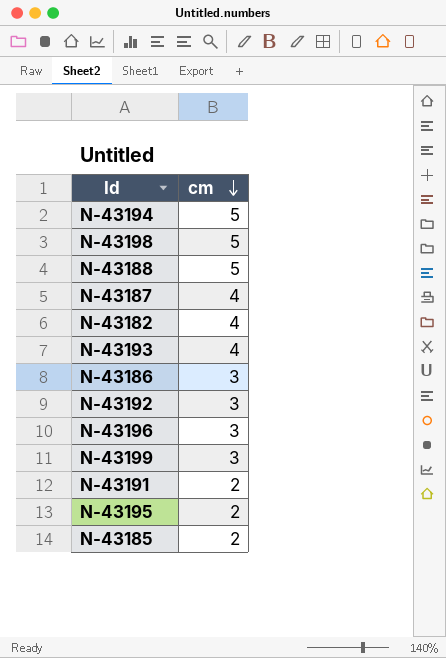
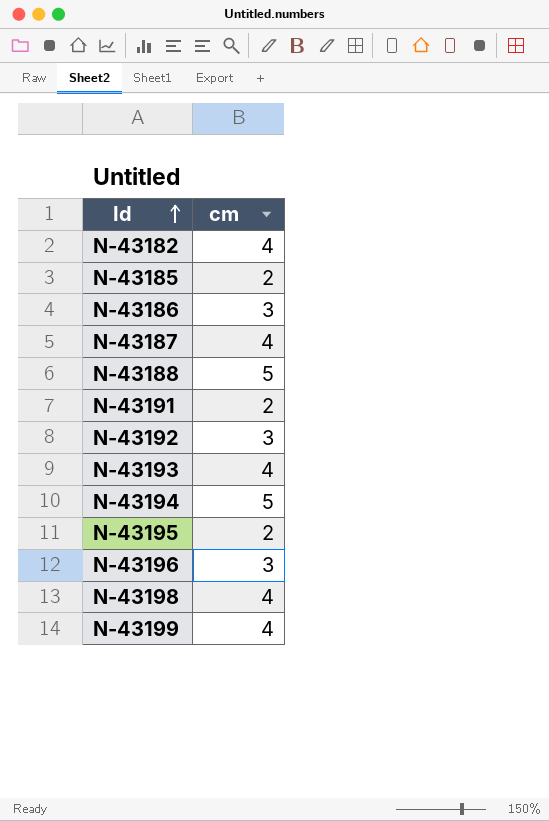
row order: cm descending -> Id ascending
N-43198 | cm: 5 -> 4
N-43199 | cm: 3 -> 4

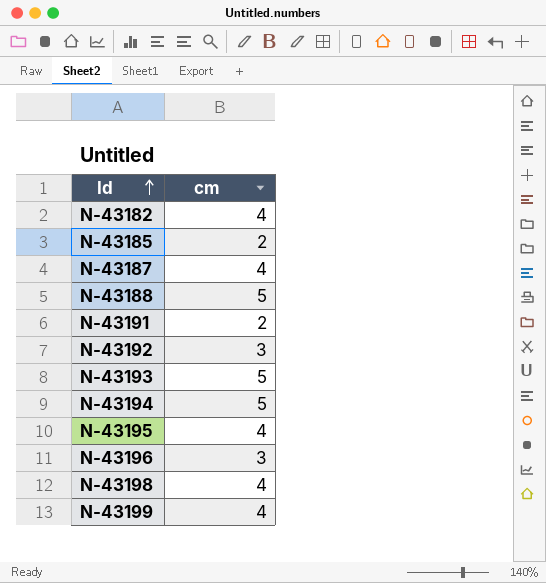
row N-43186: 3 -> none
N-43193 | cm: 4 -> 5
N-43195 | cm: 2 -> 4

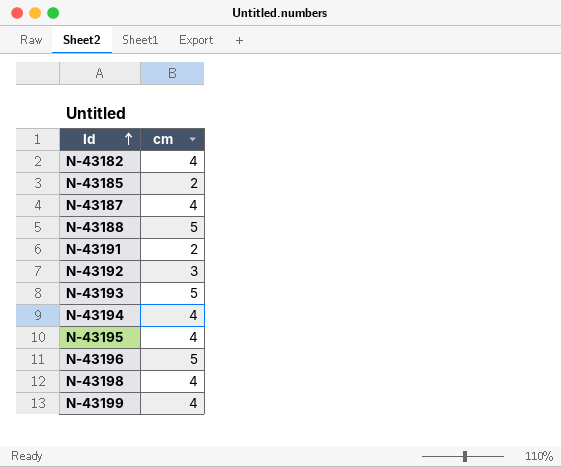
N-43194 | cm: 5 -> 4
N-43196 | cm: 3 -> 5

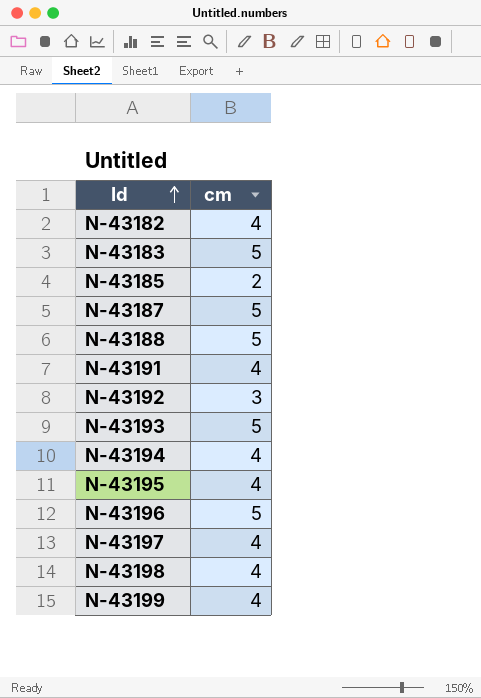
row N-43183: none -> 5
N-43187 | cm: 4 -> 5
N-43191 | cm: 2 -> 4
row N-43197: none -> 4

